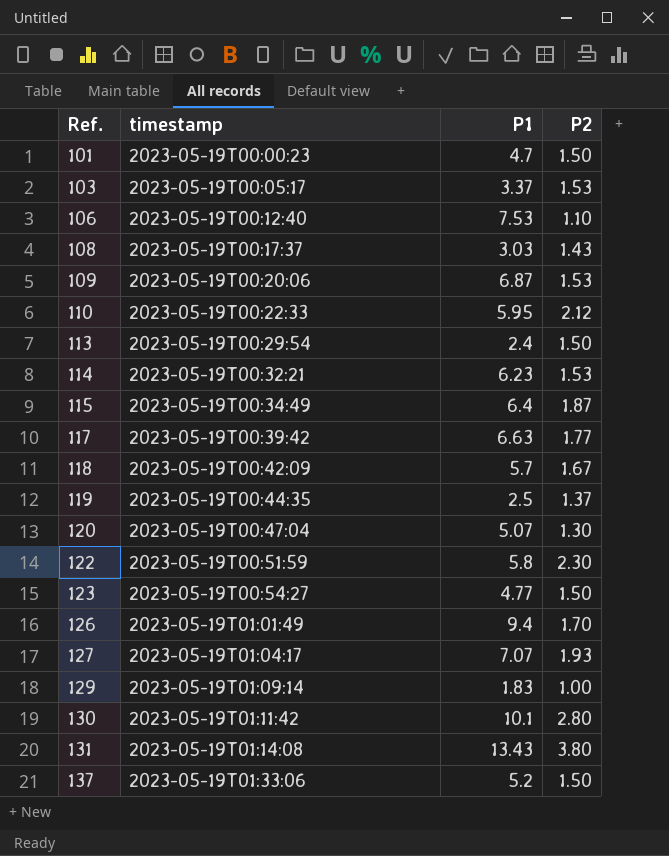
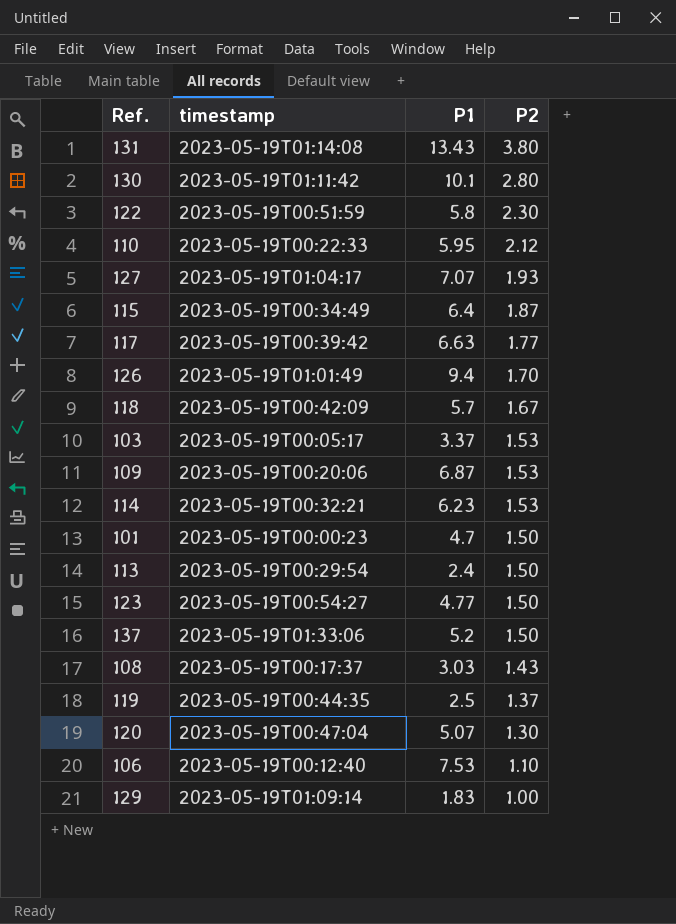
row order: Ref. ascending -> P2 descending

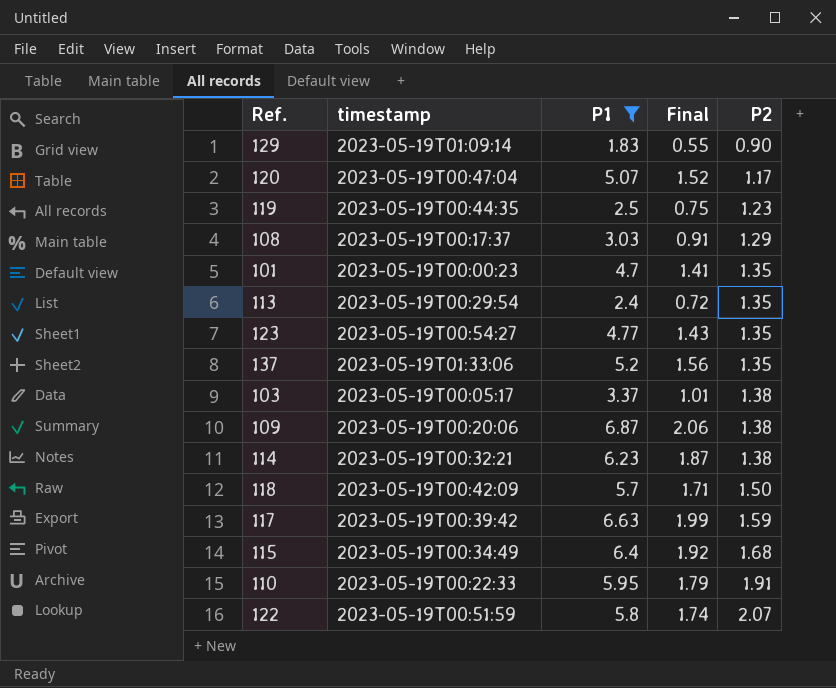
filter: none -> P1 <= 6.87
row order: P2 descending -> P2 ascending
column Final | formula: none -> [P1] * 0.3
129 | P2: 1.00 -> 0.90
120 | P2: 1.30 -> 1.17
119 | P2: 1.37 -> 1.23
108 | P2: 1.43 -> 1.29
101 | P2: 1.50 -> 1.35
113 | P2: 1.50 -> 1.35
123 | P2: 1.50 -> 1.35
137 | P2: 1.50 -> 1.35
103 | P2: 1.53 -> 1.38
109 | P2: 1.53 -> 1.38
114 | P2: 1.53 -> 1.38
118 | P2: 1.67 -> 1.50
117 | P2: 1.77 -> 1.59
115 | P2: 1.87 -> 1.68
110 | P2: 2.12 -> 1.91
122 | P2: 2.30 -> 2.07

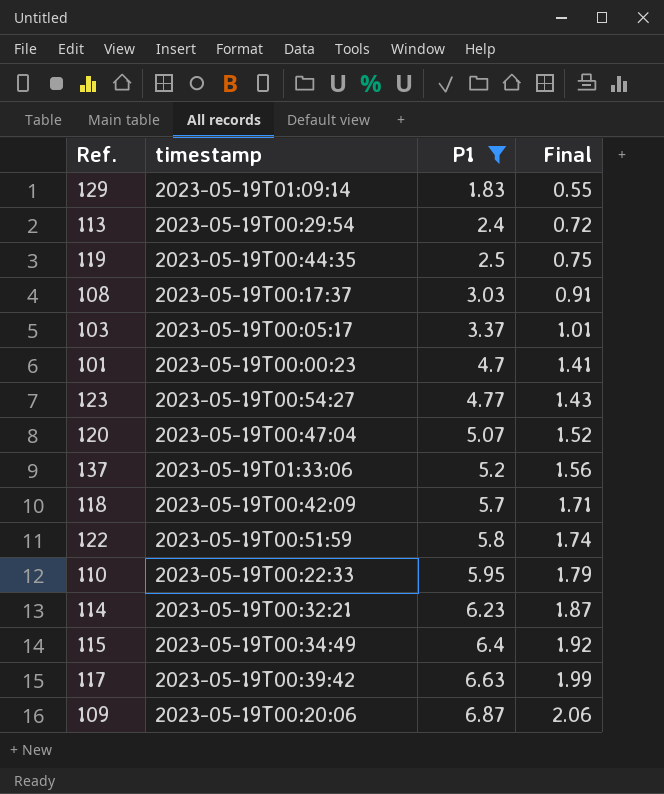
row order: P2 ascending -> P1 ascending
column P2 | position: 5 -> none

